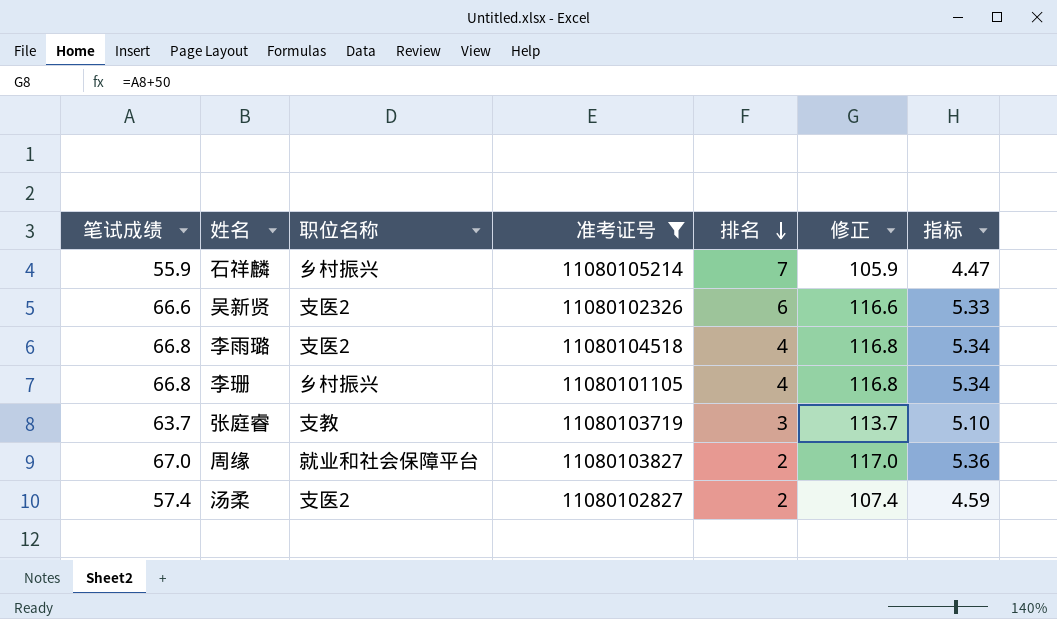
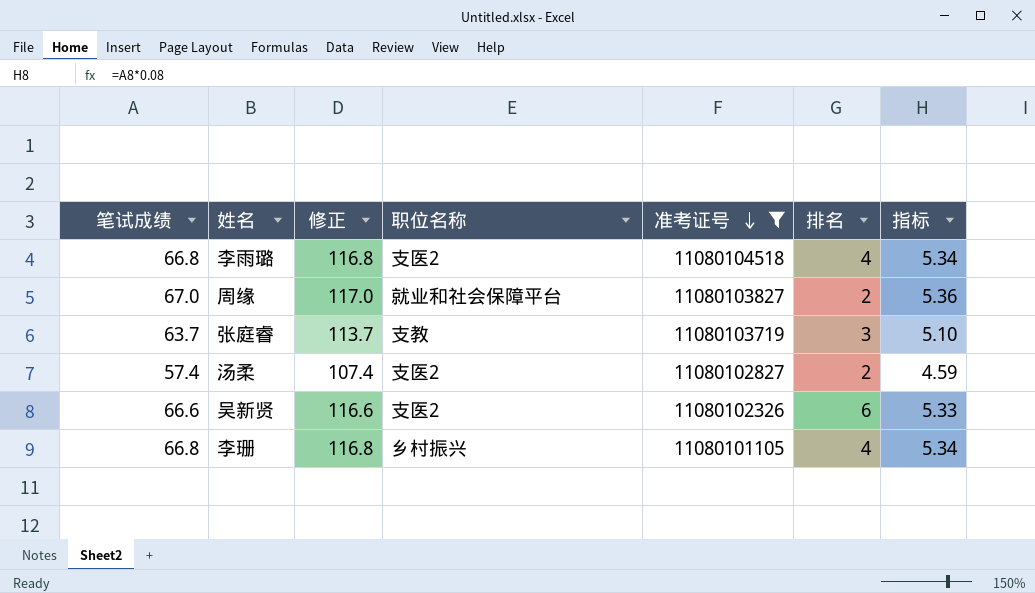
row order: 排名 descending -> 准考证号 descending
column 修正 | position: 6 -> 3
row 石祥麟: 55.9 | 乡村振兴 | 11080105214 | 7 | 105.9 | 4.47 -> none

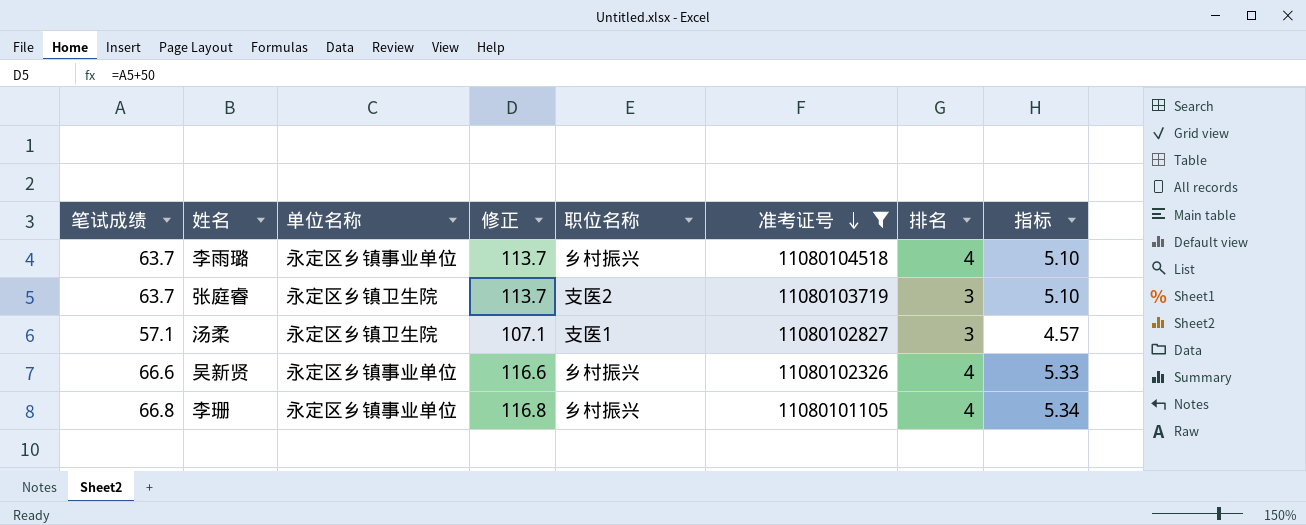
column 单位名称 | position: none -> 3
row 周缘: 67.0 | 117.0 | 就业和社会保障平台 | 11080103827 | 2 | 5.36 -> none
李雨璐 | 笔试成绩: 66.8 -> 63.7
李雨璐 | 修正: 116.8 -> 113.7
李雨璐 | 职位名称: 支医2 -> 乡村振兴
李雨璐 | 指标: 5.34 -> 5.10
张庭睿 | 职位名称: 支教 -> 支医2
汤柔 | 笔试成绩: 57.4 -> 57.1
汤柔 | 修正: 107.4 -> 107.1
汤柔 | 职位名称: 支医2 -> 支医1
汤柔 | 排名: 2 -> 3
汤柔 | 指标: 4.59 -> 4.57
吴新贤 | 职位名称: 支医2 -> 乡村振兴
吴新贤 | 排名: 6 -> 4

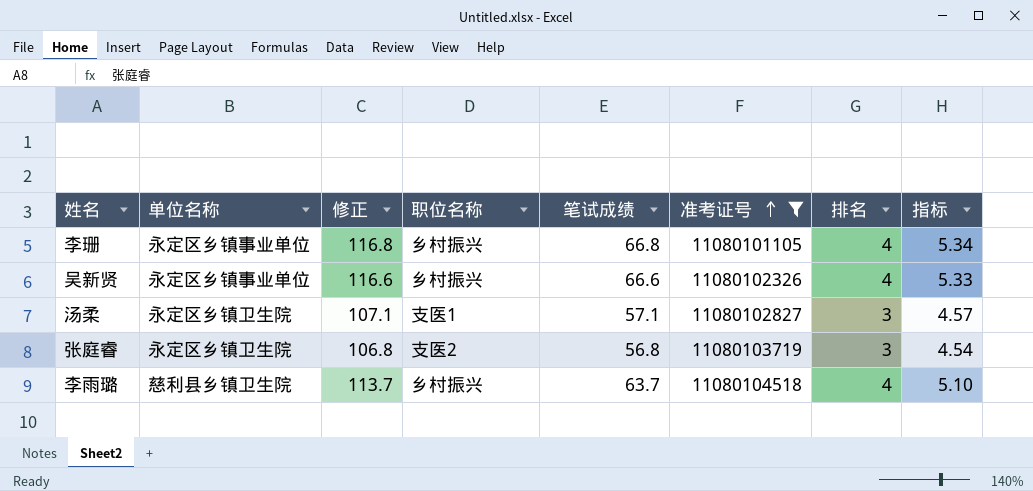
row order: 准考证号 descending -> 准考证号 ascending
column 笔试成绩 | position: 1 -> 5
张庭睿 | 修正: 113.7 -> 106.8
张庭睿 | 笔试成绩: 63.7 -> 56.8
张庭睿 | 指标: 5.10 -> 4.54
李雨璐 | 单位名称: 永定区乡镇事业单位 -> 慈利县乡镇卫生院

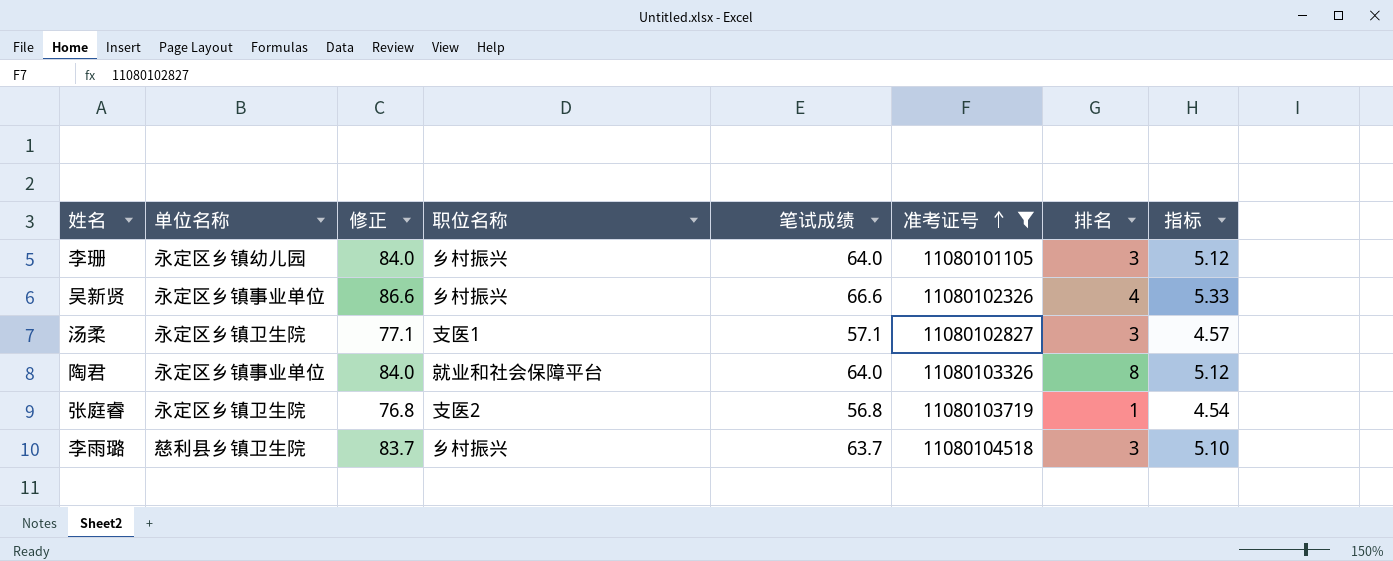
column 修正 | formula: [笔试成绩] + 50 -> [笔试成绩] + 20
李珊 | 单位名称: 永定区乡镇事业单位 -> 永定区乡镇幼儿园
李珊 | 笔试成绩: 66.8 -> 64.0
李珊 | 排名: 4 -> 3
李珊 | 指标: 5.34 -> 5.12
row 陶君: none -> 永定区乡镇事业单位 | 84.0 | 就业和社会保障平台 | 64.0 | 11080103326 | 8 | 5.12
张庭睿 | 排名: 3 -> 1
李雨璐 | 排名: 4 -> 3

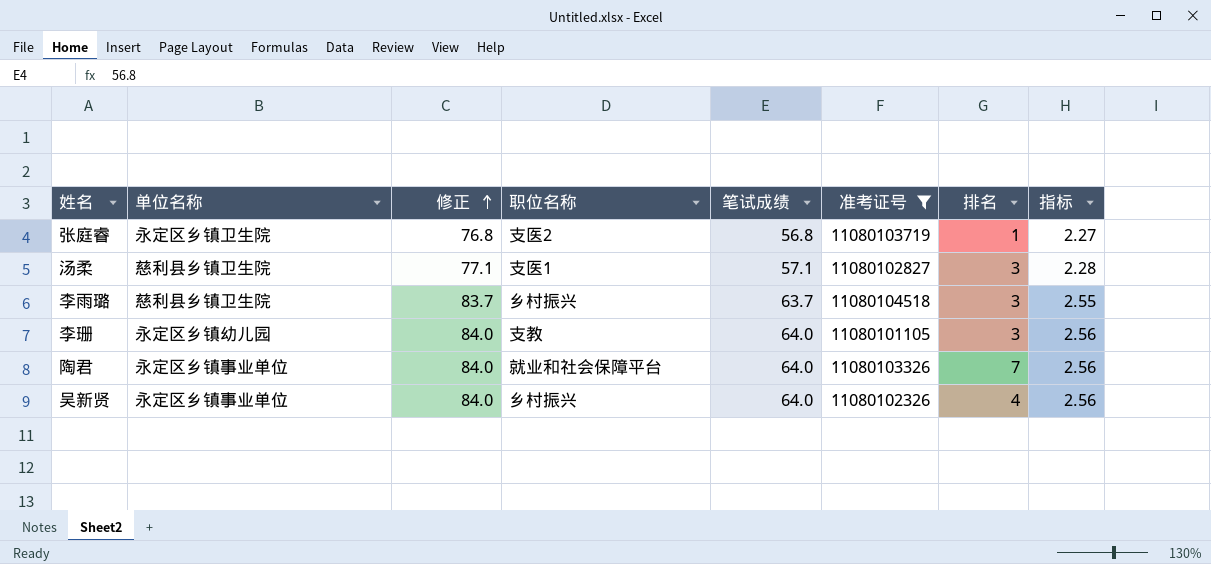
row order: 准考证号 ascending -> 修正 ascending
column 指标 | formula: [笔试成绩] * 0.08 -> [笔试成绩] * 0.04
汤柔 | 单位名称: 永定区乡镇卫生院 -> 慈利县乡镇卫生院
李珊 | 职位名称: 乡村振兴 -> 支教
陶君 | 排名: 8 -> 7
吴新贤 | 修正: 86.6 -> 84.0
吴新贤 | 笔试成绩: 66.6 -> 64.0

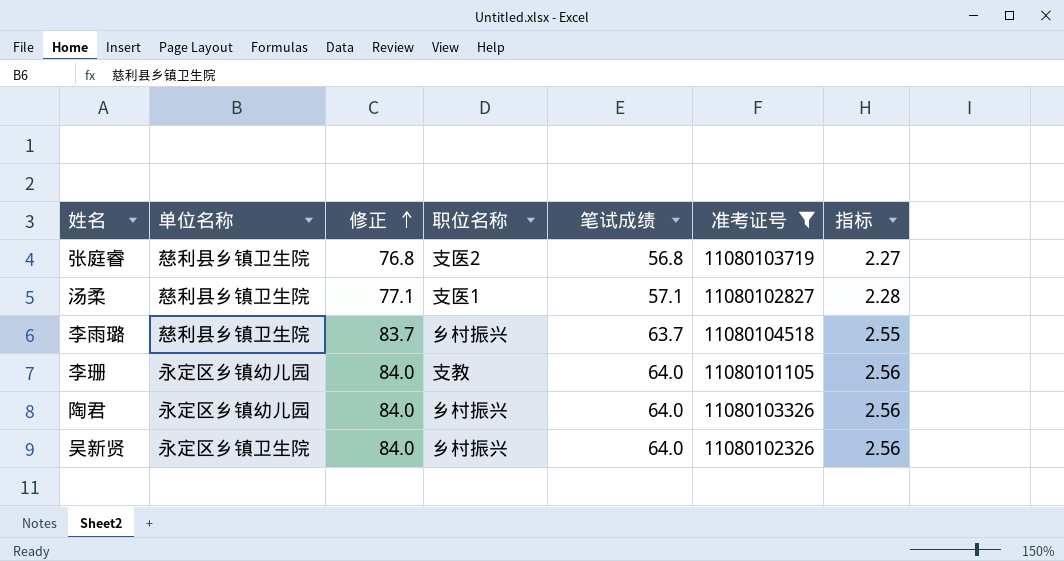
column 排名 | position: 7 -> none
张庭睿 | 单位名称: 永定区乡镇卫生院 -> 慈利县乡镇卫生院
陶君 | 单位名称: 永定区乡镇事业单位 -> 永定区乡镇幼儿园
陶君 | 职位名称: 就业和社会保障平台 -> 乡村振兴
吴新贤 | 单位名称: 永定区乡镇事业单位 -> 永定区乡镇卫生院

